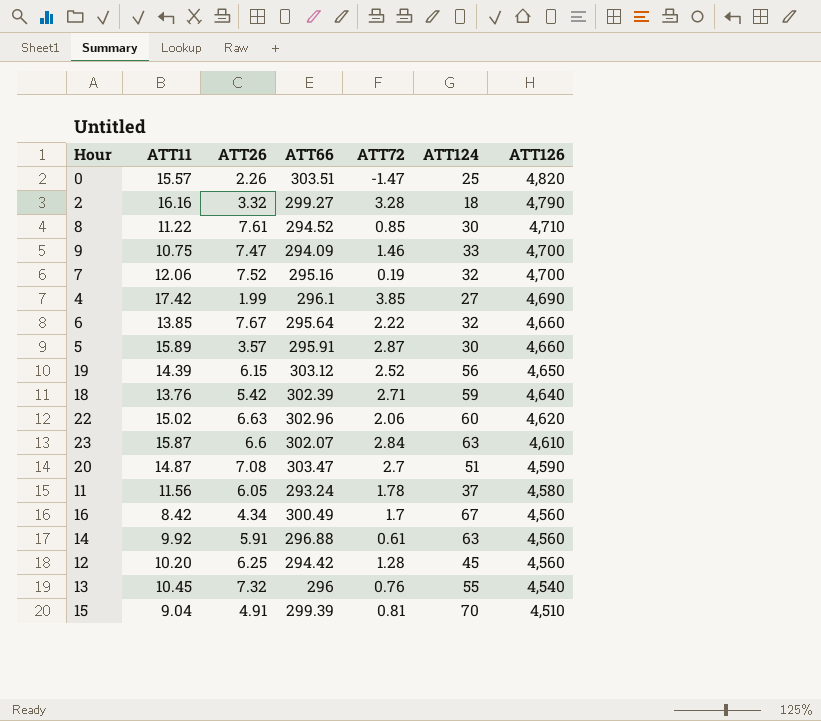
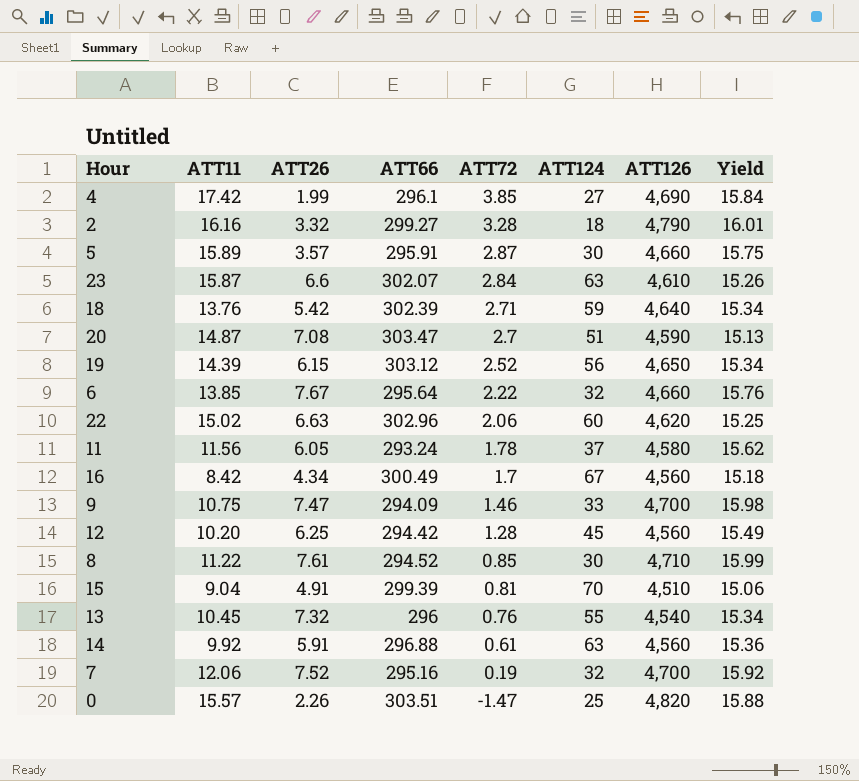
row order: ATT126 descending -> ATT72 descending
column Yield | formula: none -> [ATT126] / [ATT66]

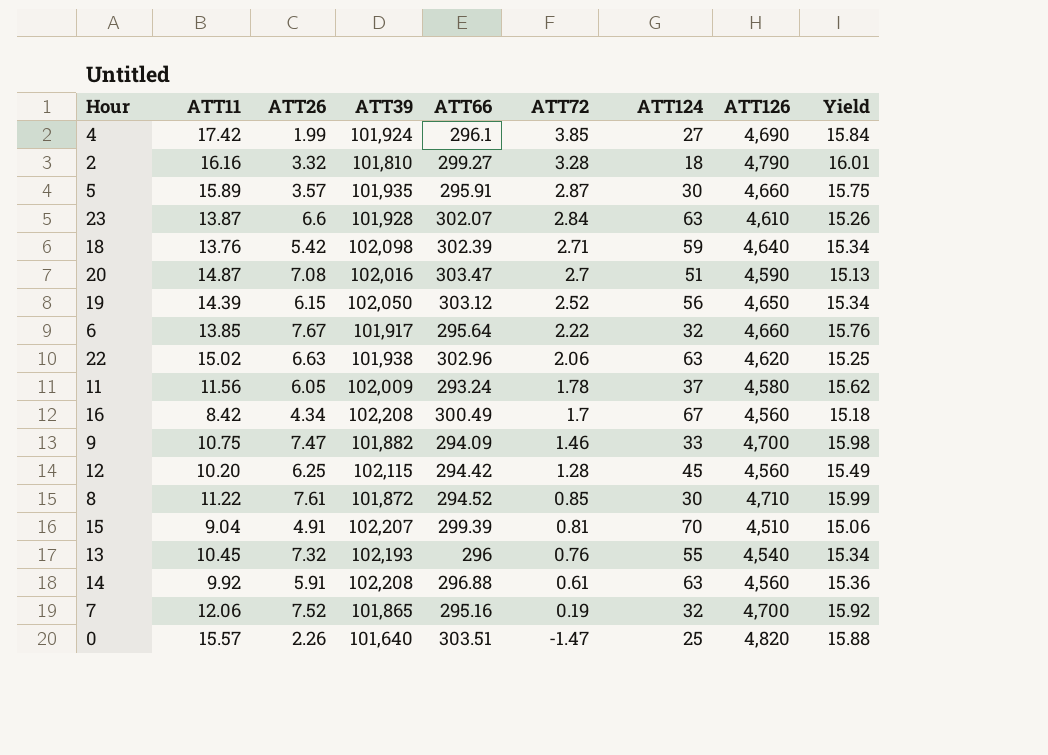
column ATT39 | position: none -> 4
23 | ATT11: 15.87 -> 13.87
22 | ATT124: 60 -> 63

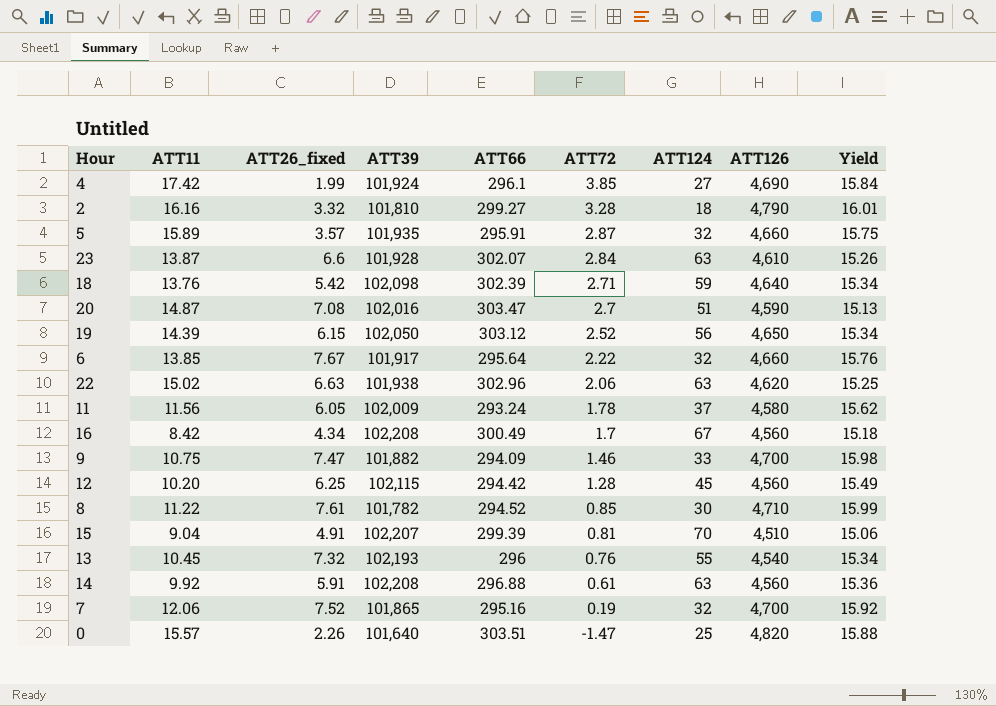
column name: ATT26 -> ATT26_fixed
5 | ATT124: 30 -> 32
8 | ATT39: 101,872 -> 101,782

